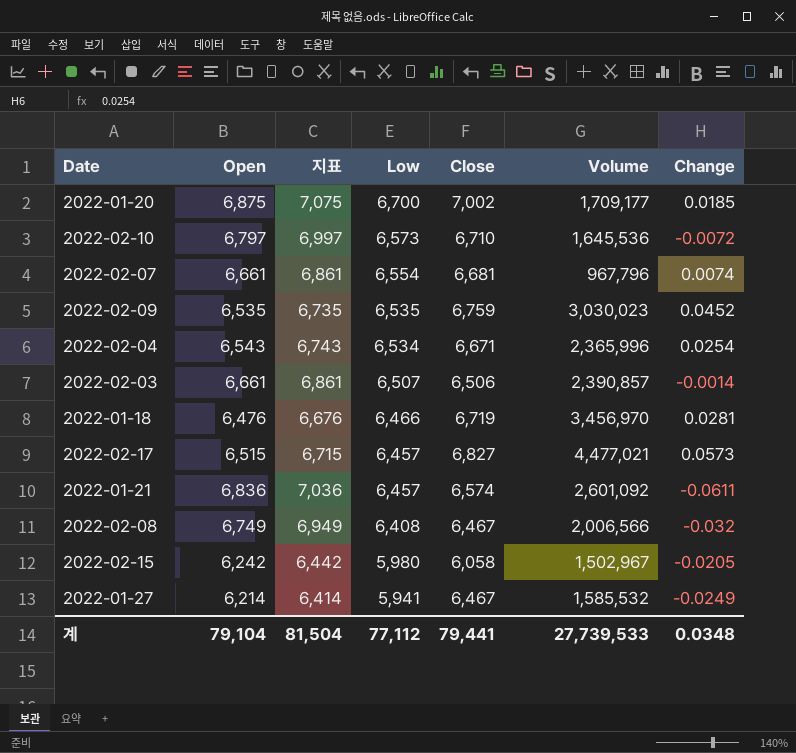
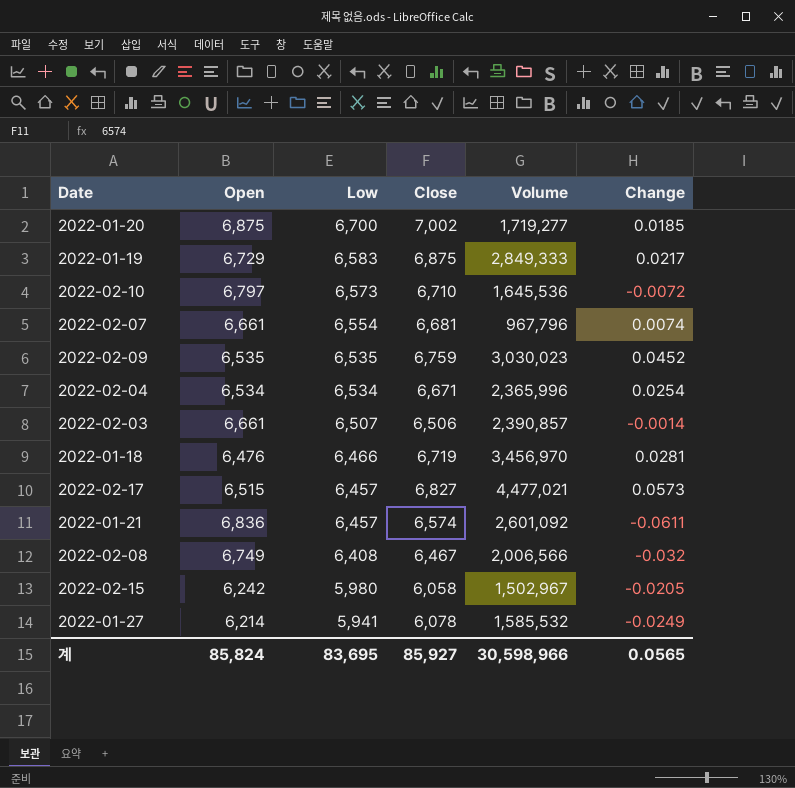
column 지표 | formula: [Open] + 200 -> none
2022-01-20 | Volume: 1,709,177 -> 1,719,277
row 2022-01-19: none -> 6,729 | 6,583 | 6,875 | 2,849,333 | 0.0217
2022-02-04 | Open: 6,543 -> 6,534
2022-01-27 | Close: 6,467 -> 6,078
계 | Open: 79,104 -> 85,824
계 | Low: 77,112 -> 83,695
계 | Close: 79,441 -> 85,927
계 | Volume: 27,739,533 -> 30,598,966
계 | Change: 0.0348 -> 0.0565

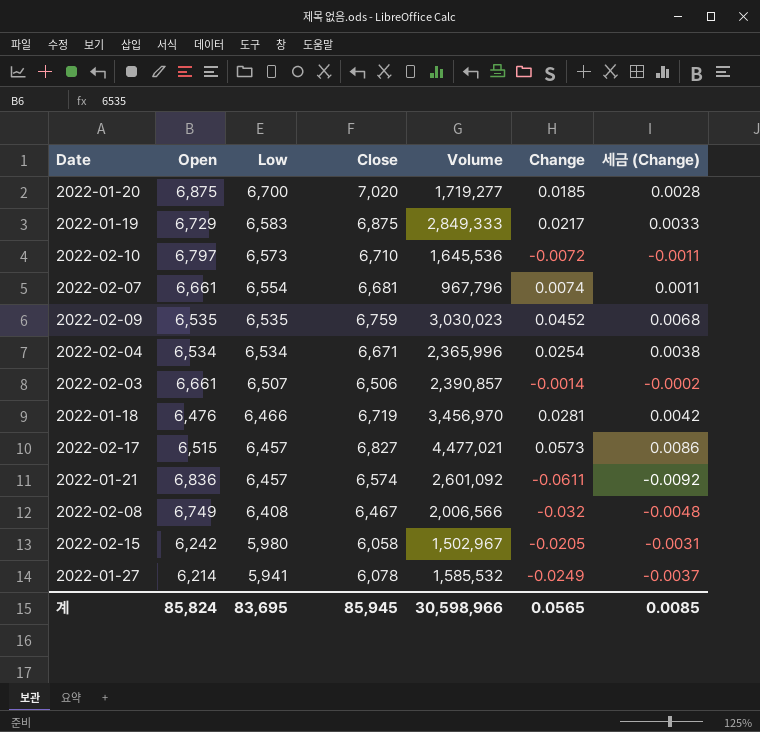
column 세금 (Change) | formula: none -> [Change] * 0.15
2022-01-20 | Close: 7,002 -> 7,020
계 | Close: 85,927 -> 85,945

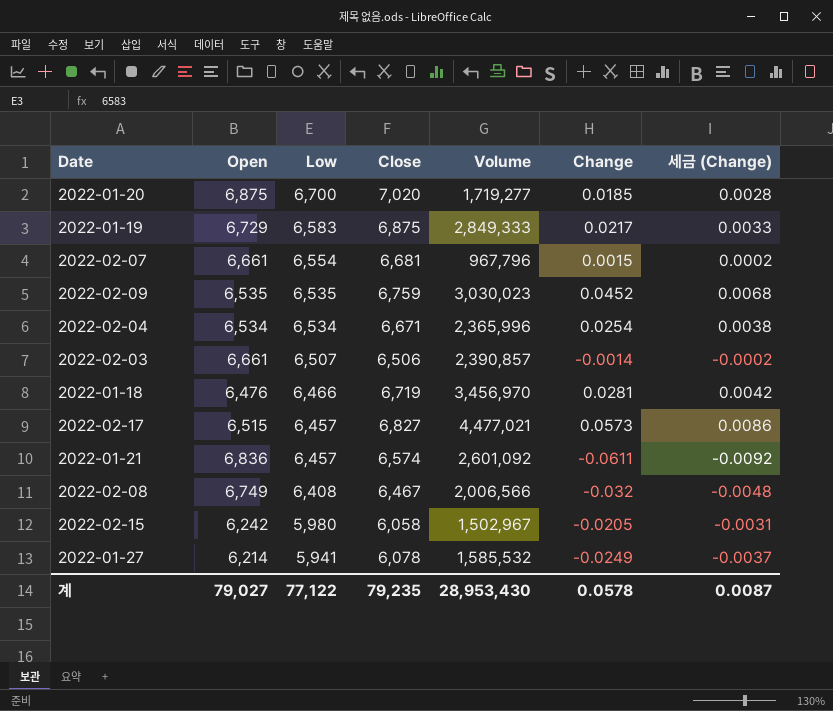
row 2022-02-10: 6,797 | 6,573 | 6,710 | 1,645,536 | -0.0072 | -0.0011 -> none
2022-02-07 | Change: 0.0074 -> 0.0015
2022-02-07 | 세금 (Change): 0.0011 -> 0.0002
계 | Open: 85,824 -> 79,027
계 | Low: 83,695 -> 77,122
계 | Close: 85,945 -> 79,235
계 | Volume: 30,598,966 -> 28,953,430
계 | Change: 0.0565 -> 0.0578
계 | 세금 (Change): 0.0085 -> 0.0087

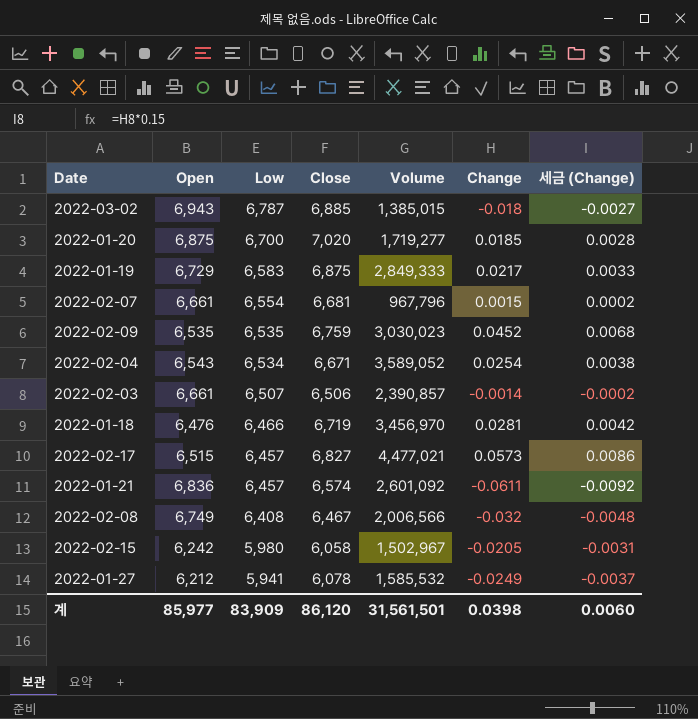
row 2022-03-02: none -> 6,943 | 6,787 | 6,885 | 1,385,015 | -0.018 | -0.0027
2022-02-04 | Open: 6,534 -> 6,543
2022-02-04 | Volume: 2,365,996 -> 3,589,052
2022-01-27 | Open: 6,214 -> 6,212
계 | Open: 79,027 -> 85,977
계 | Low: 77,122 -> 83,909
계 | Close: 79,235 -> 86,120
계 | Volume: 28,953,430 -> 31,561,501
계 | Change: 0.0578 -> 0.0398
계 | 세금 (Change): 0.0087 -> 0.0060

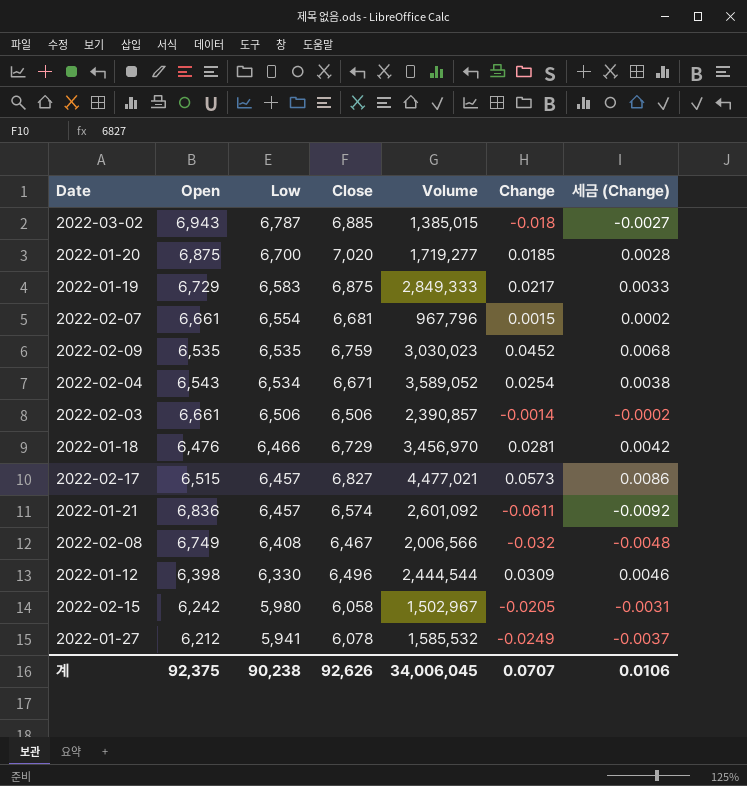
2022-02-03 | Low: 6,507 -> 6,506
2022-01-18 | Close: 6,719 -> 6,729
row 2022-01-12: none -> 6,398 | 6,330 | 6,496 | 2,444,544 | 0.0309 | 0.0046
계 | Open: 85,977 -> 92,375
계 | Low: 83,909 -> 90,238
계 | Close: 86,120 -> 92,626
계 | Volume: 31,561,501 -> 34,006,045
계 | Change: 0.0398 -> 0.0707
계 | 세금 (Change): 0.0060 -> 0.0106

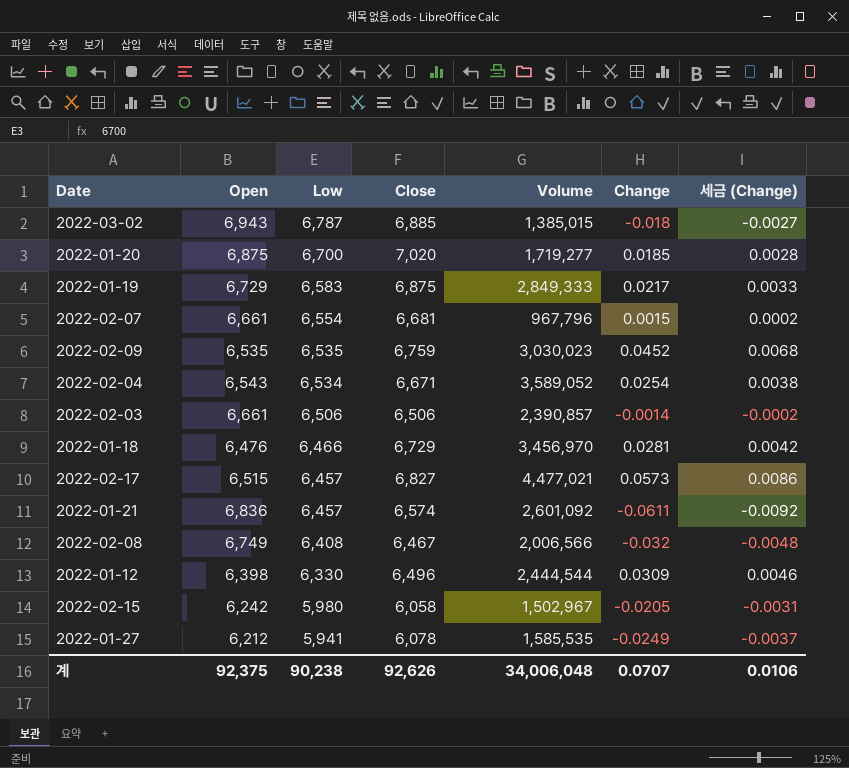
2022-01-27 | Volume: 1,585,532 -> 1,585,535
계 | Volume: 34,006,045 -> 34,006,048

